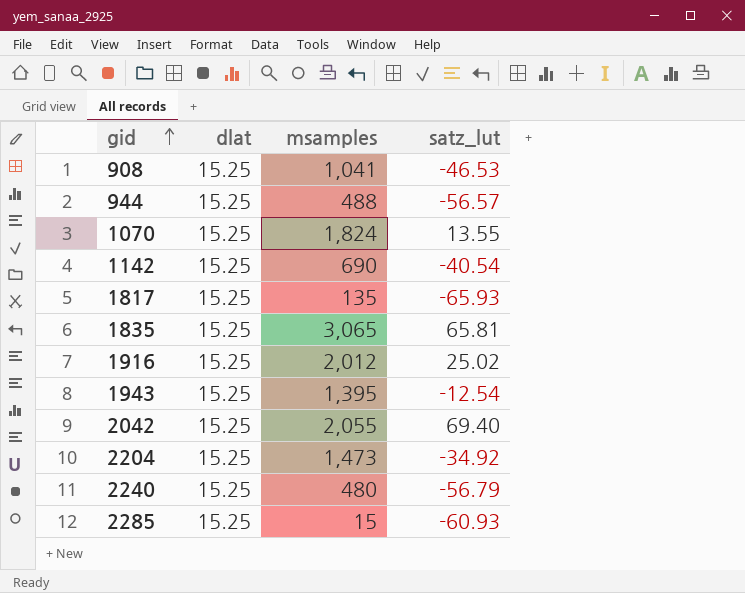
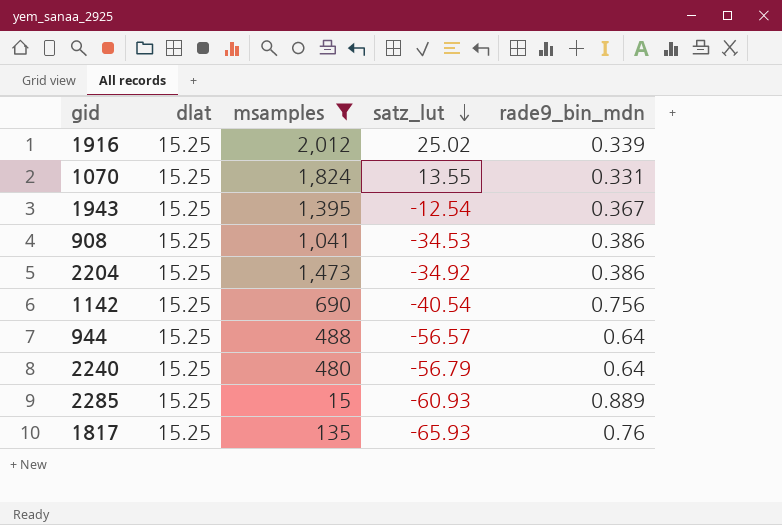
filter: none -> msamples <= 2,012
row order: gid ascending -> satz_lut descending
column rade9_bin_mdn | position: none -> 5
908 | satz_lut: -46.53 -> -34.53

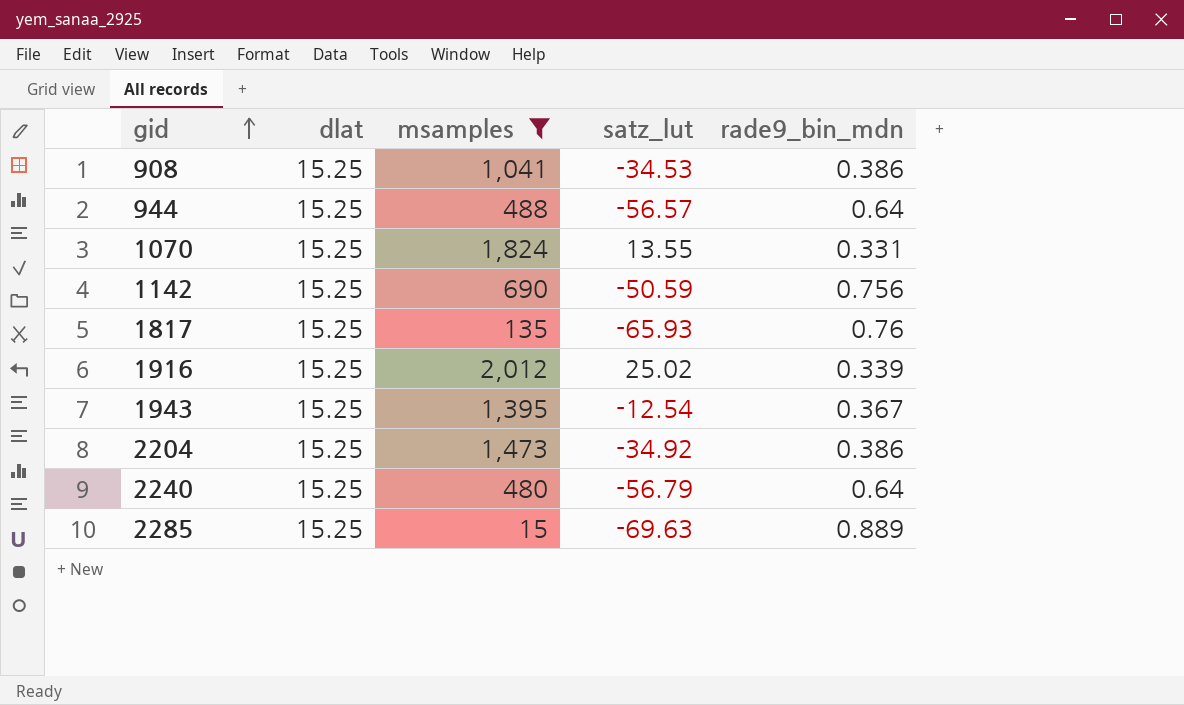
row order: satz_lut descending -> gid ascending
1142 | satz_lut: -40.54 -> -50.59
2285 | satz_lut: -60.93 -> -69.63

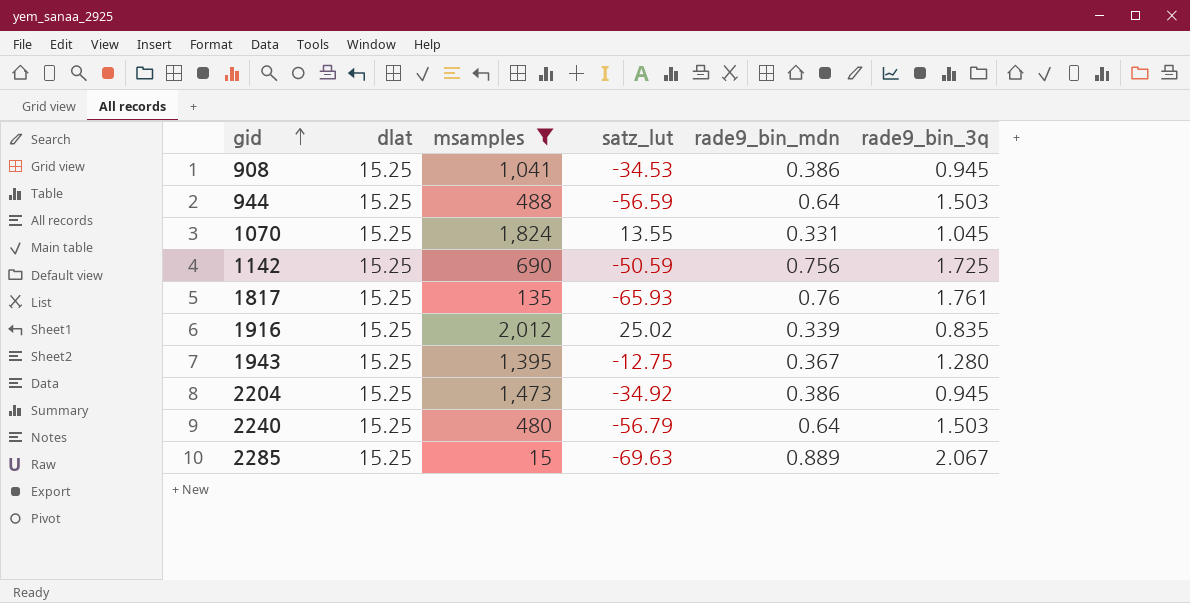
column rade9_bin_3q | position: none -> 6
944 | satz_lut: -56.57 -> -56.59
1943 | satz_lut: -12.54 -> -12.75

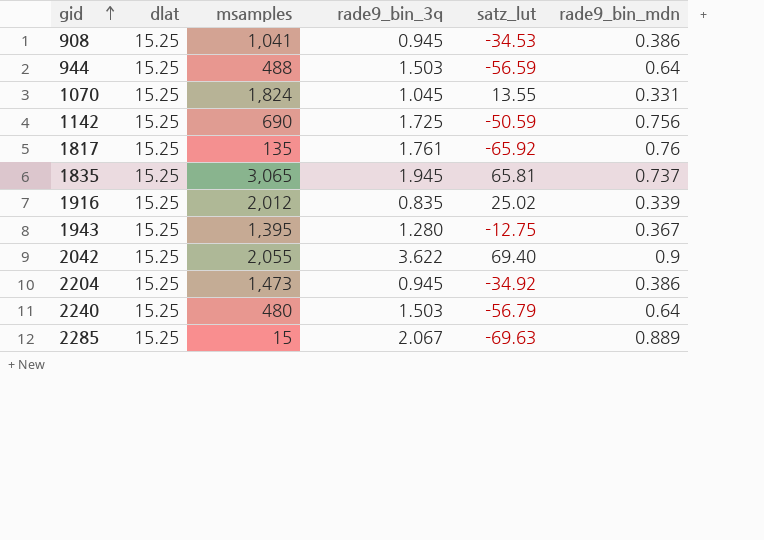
filter: msamples <= 2,012 -> none
column rade9_bin_3q | position: 6 -> 4
1817 | satz_lut: -65.93 -> -65.92

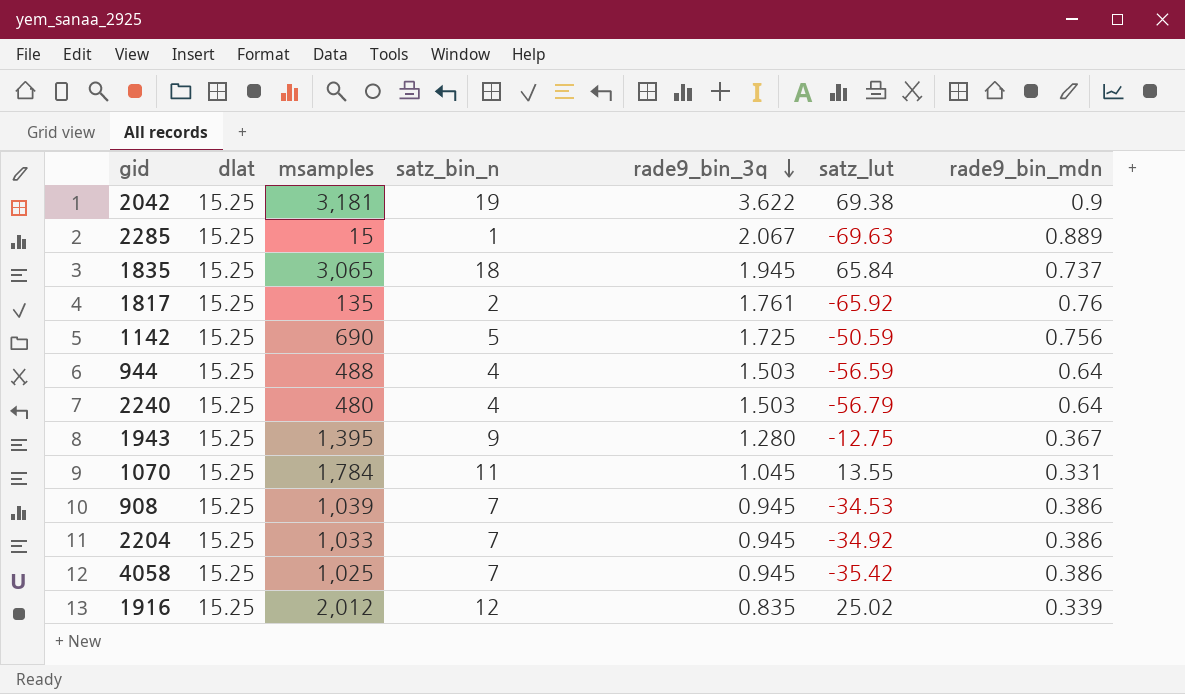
row order: gid ascending -> rade9_bin_3q descending
column satz_bin_n | position: none -> 4
2042 | msamples: 2,055 -> 3,181
2042 | satz_lut: 69.40 -> 69.38
1835 | satz_lut: 65.81 -> 65.84
1070 | msamples: 1,824 -> 1,784
908 | msamples: 1,041 -> 1,039
2204 | msamples: 1,473 -> 1,033
row 4058: none -> 15.25 | 1,025 | 7 | 0.945 | -35.42 | 0.386

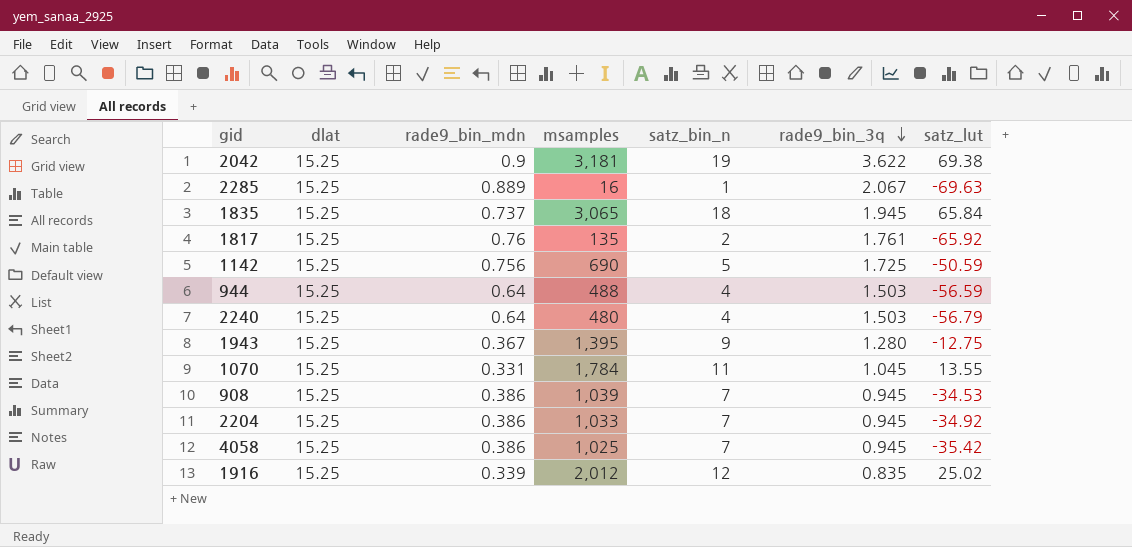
column rade9_bin_mdn | position: 7 -> 3
2285 | msamples: 15 -> 16

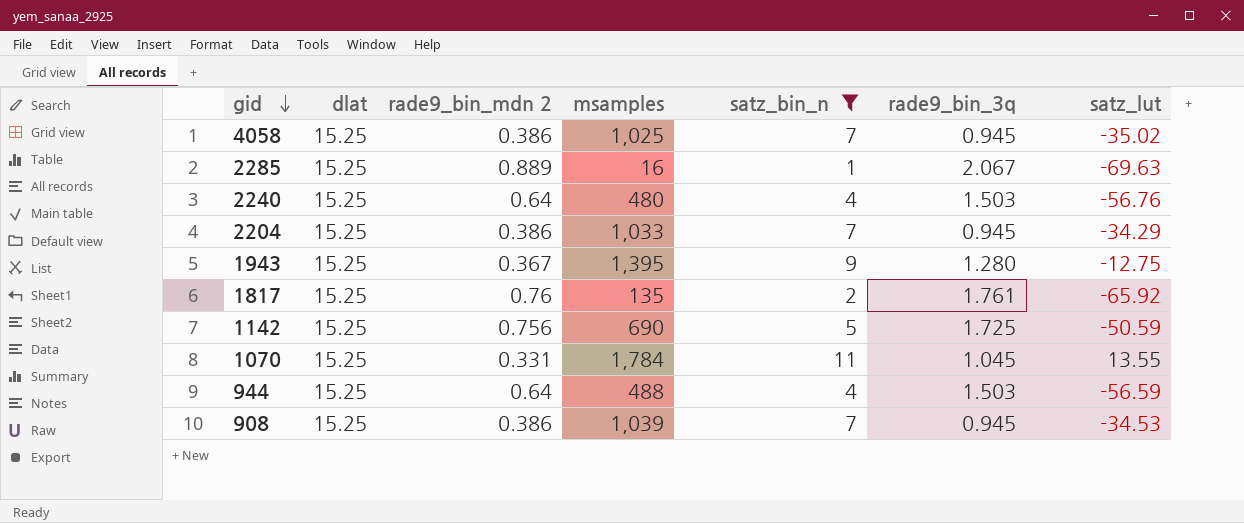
filter: none -> satz_bin_n <= 11
row order: rade9_bin_3q descending -> gid descending
column name: rade9_bin_mdn -> rade9_bin_mdn 2
4058 | satz_lut: -35.42 -> -35.02
2240 | satz_lut: -56.79 -> -56.76
2204 | satz_lut: -34.92 -> -34.29

